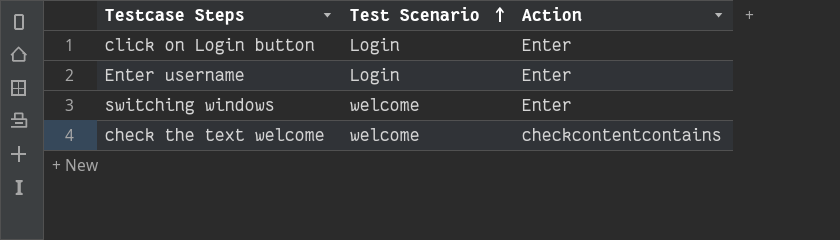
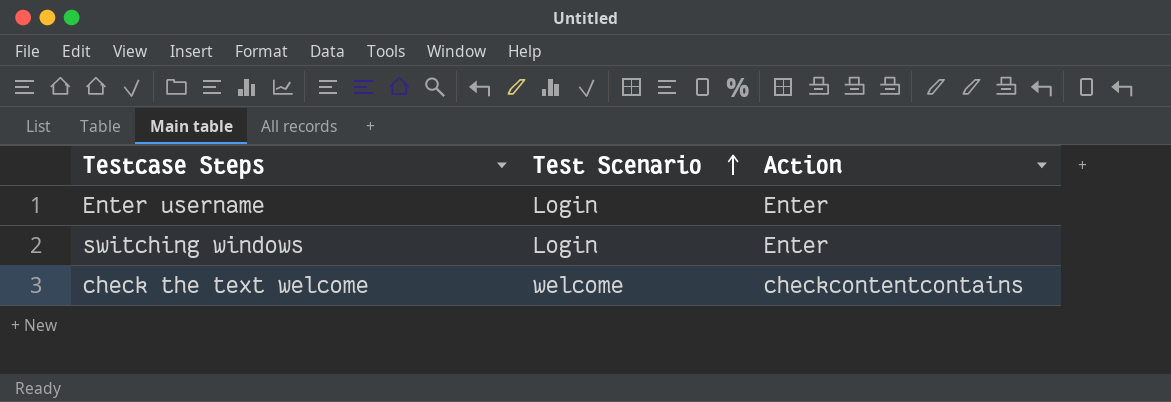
row click on Login button: Login | Enter -> none
switching windows | Test Scenario: welcome -> Login

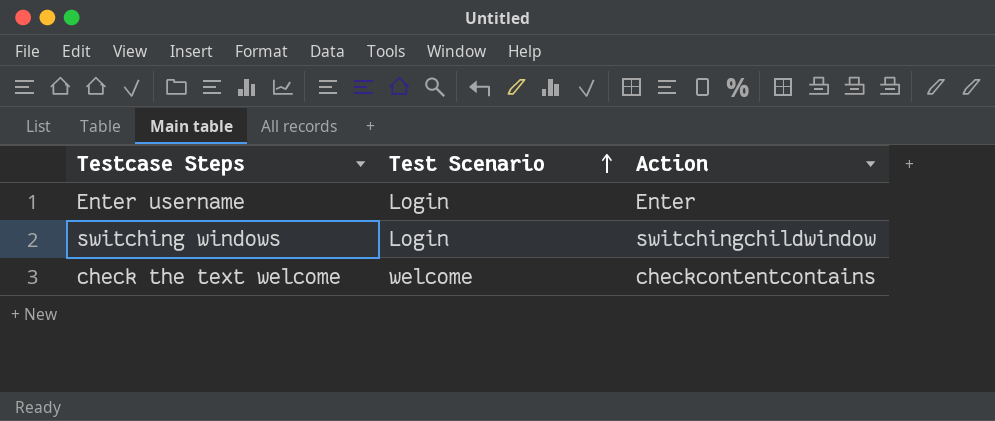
switching windows | Action: Enter -> switchingchildwindow

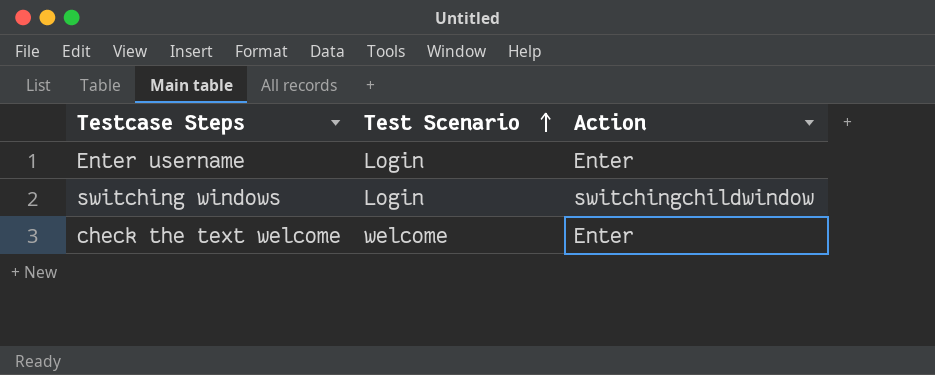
check the text welcome | Action: checkcontentcontains -> Enter

